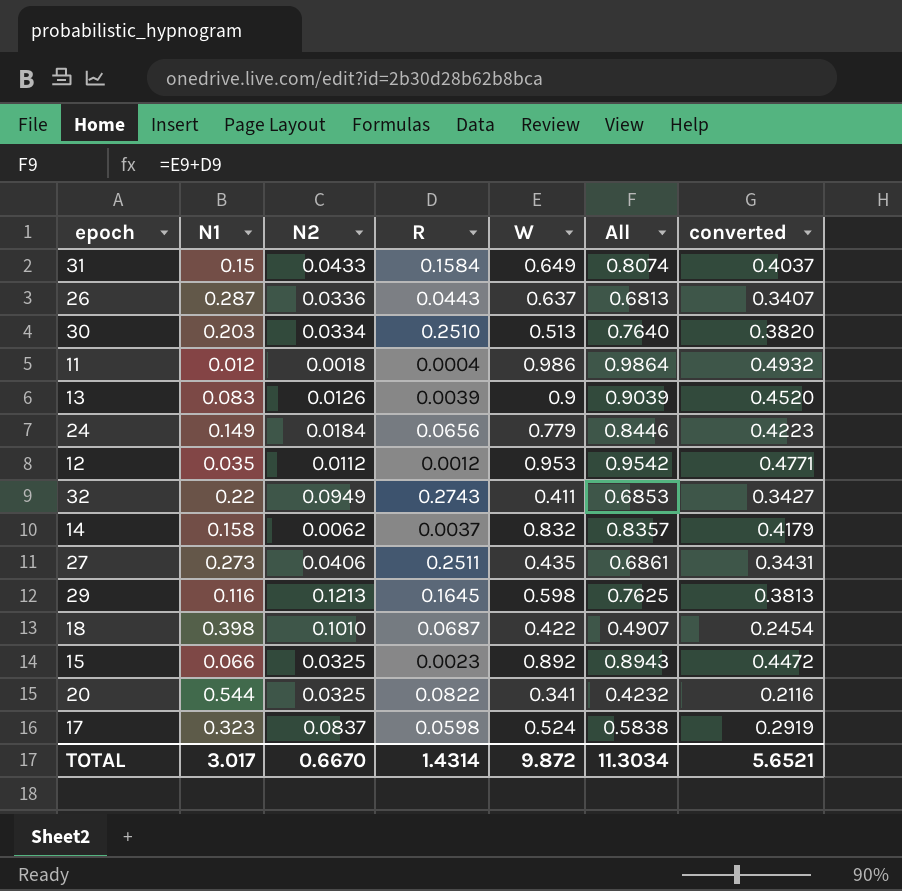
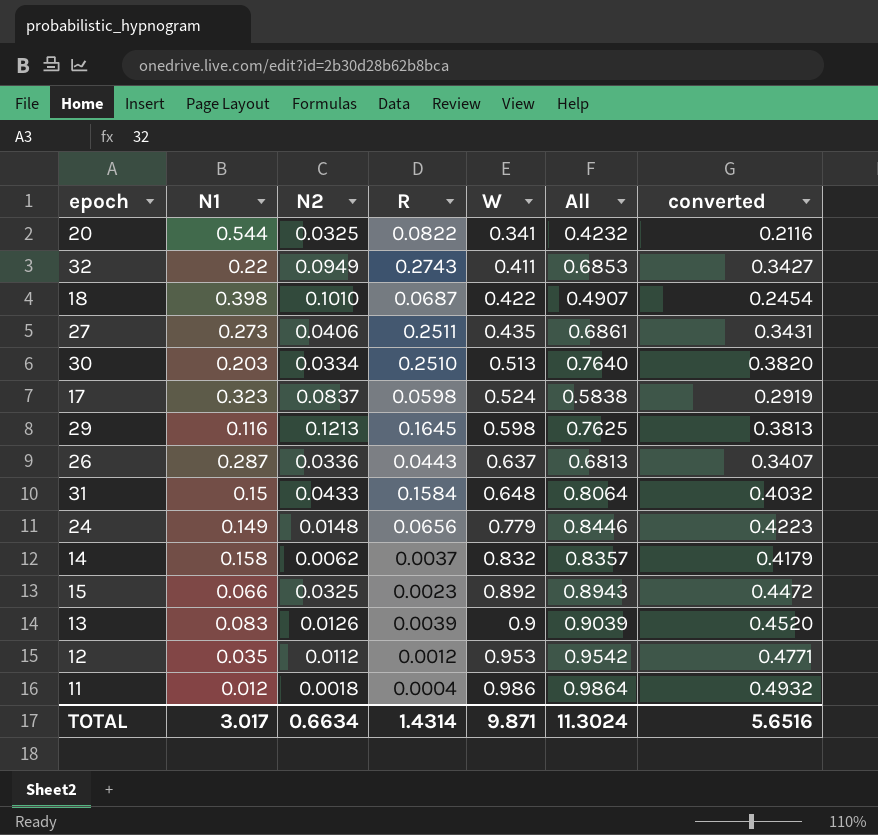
row order: none -> W ascending
31 | W: 0.649 -> 0.648
31 | All: 0.8074 -> 0.8064
31 | converted: 0.4037 -> 0.4032
24 | N2: 0.0184 -> 0.0148
TOTAL | N2: 0.6670 -> 0.6634
TOTAL | W: 9.872 -> 9.871
TOTAL | All: 11.3034 -> 11.3024
TOTAL | converted: 5.6521 -> 5.6516

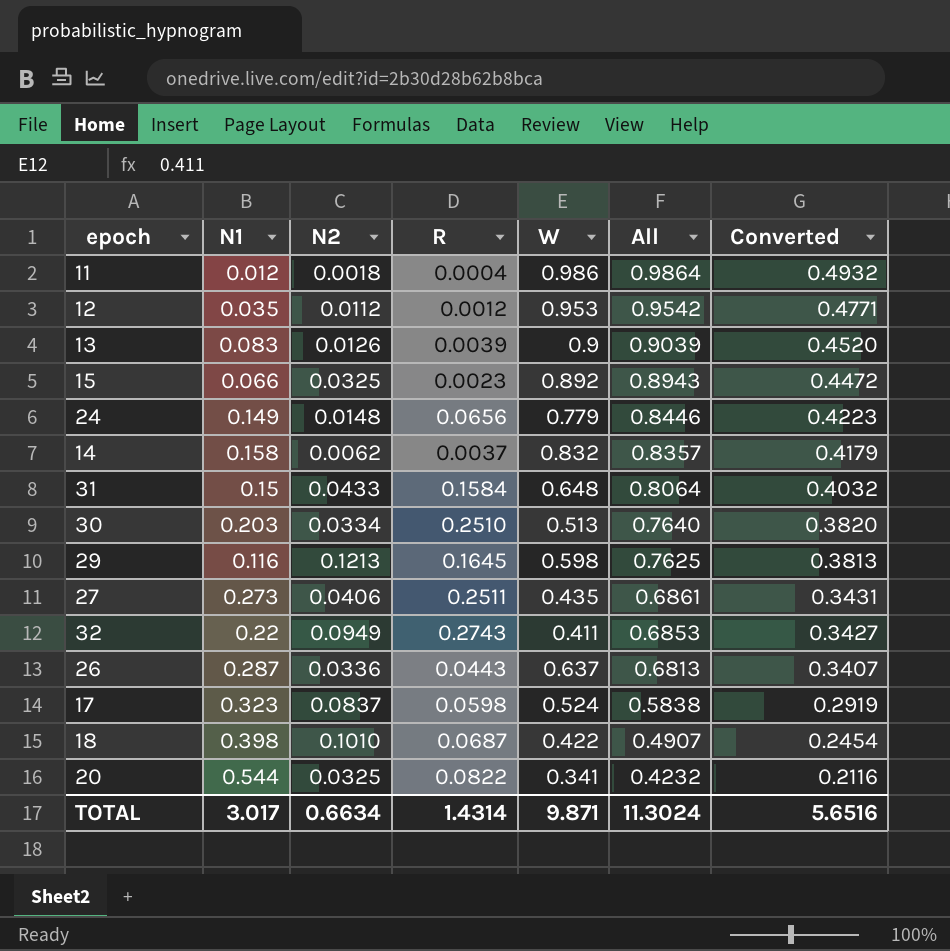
row order: W ascending -> All descending
column name: converted -> Converted

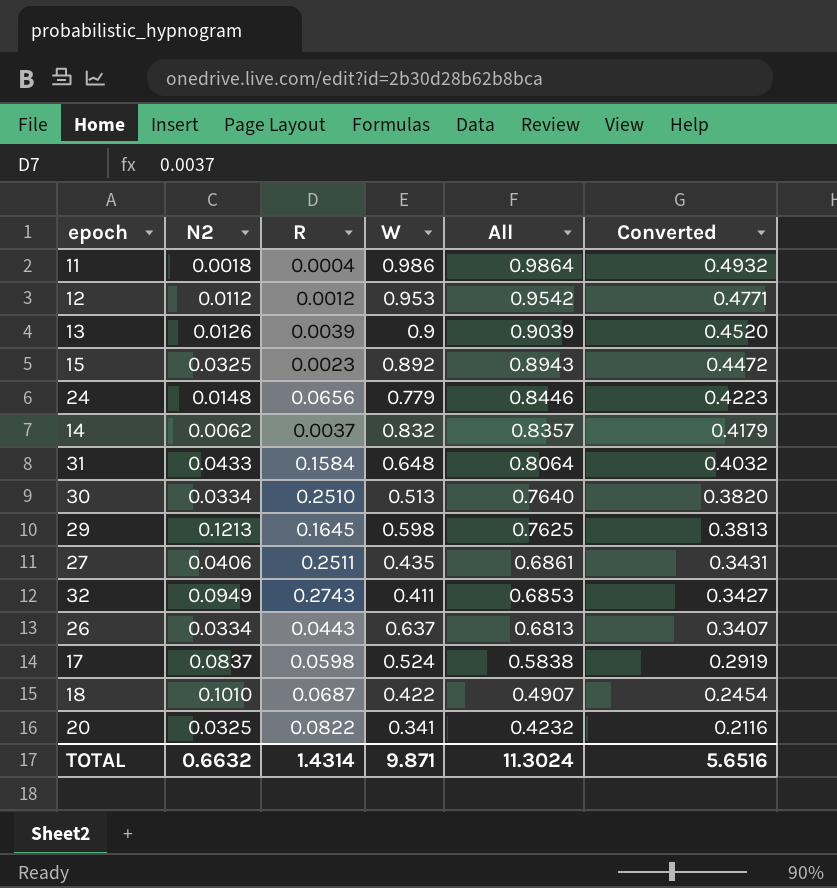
column N1 | position: 2 -> none
26 | N2: 0.0336 -> 0.0334
TOTAL | N2: 0.6634 -> 0.6632

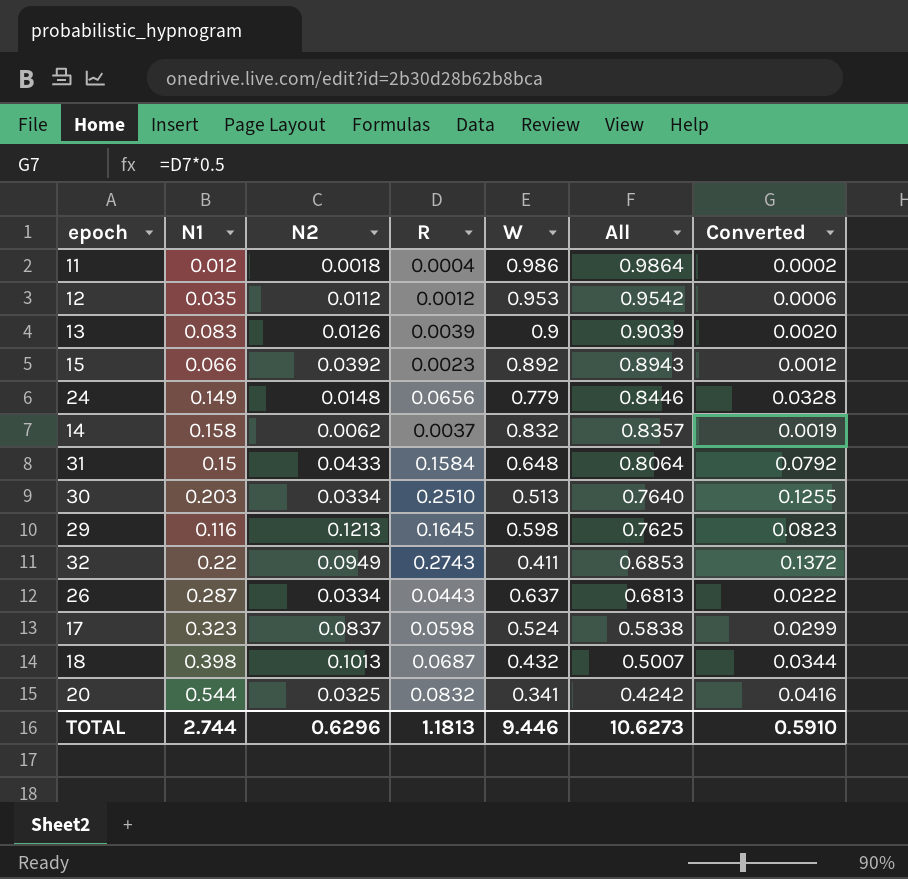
column N1 | position: none -> 2
column Converted | formula: [All] * 0.5 -> [R] * 0.5
row 27: 0.0406 | 0.2511 | 0.435 | 0.6861 | 0.3431 -> none
15 | N2: 0.0325 -> 0.0392
18 | N2: 0.1010 -> 0.1013
18 | W: 0.422 -> 0.432
18 | All: 0.4907 -> 0.5007
20 | R: 0.0822 -> 0.0832
20 | All: 0.4232 -> 0.4242
TOTAL | N2: 0.6632 -> 0.6296
TOTAL | R: 1.4314 -> 1.1813
TOTAL | W: 9.871 -> 9.446
TOTAL | All: 11.3024 -> 10.6273
TOTAL | Converted: 5.6516 -> 0.5910

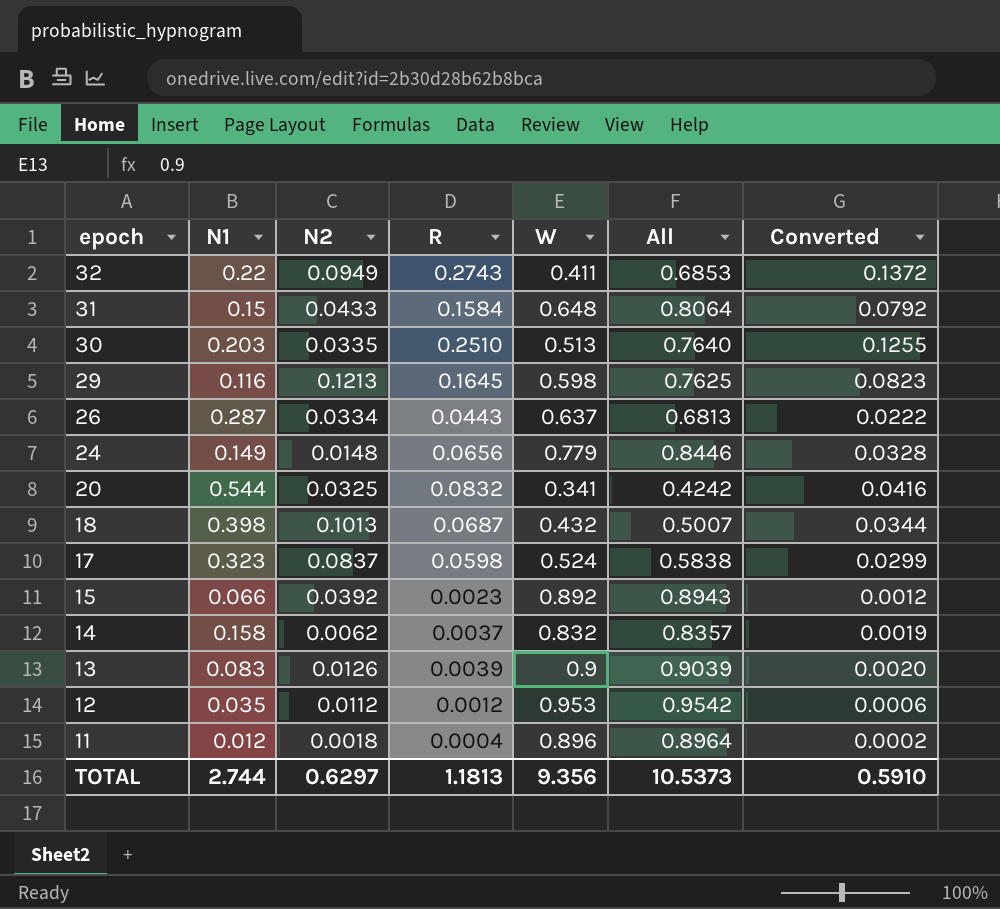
row order: All descending -> epoch descending
30 | N2: 0.0334 -> 0.0335
11 | W: 0.986 -> 0.896
11 | All: 0.9864 -> 0.8964
TOTAL | N2: 0.6296 -> 0.6297
TOTAL | W: 9.446 -> 9.356
TOTAL | All: 10.6273 -> 10.5373

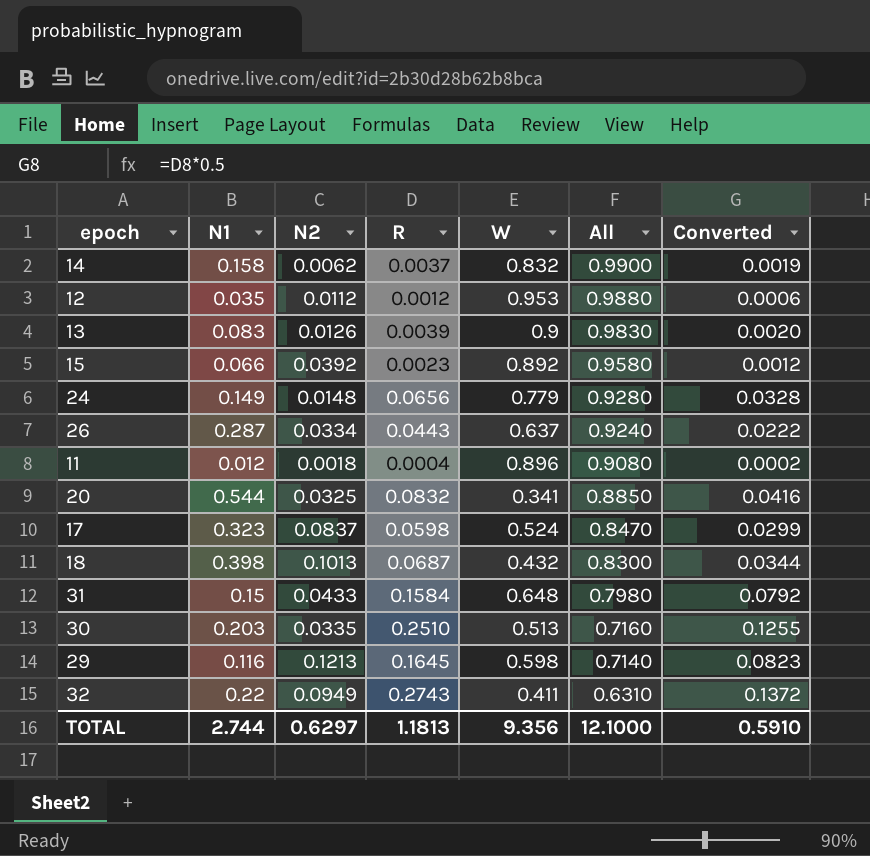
row order: epoch descending -> All descending
column All | formula: [R] + [W] -> [N1] + [W]
TOTAL | All: 10.5373 -> 12.1000

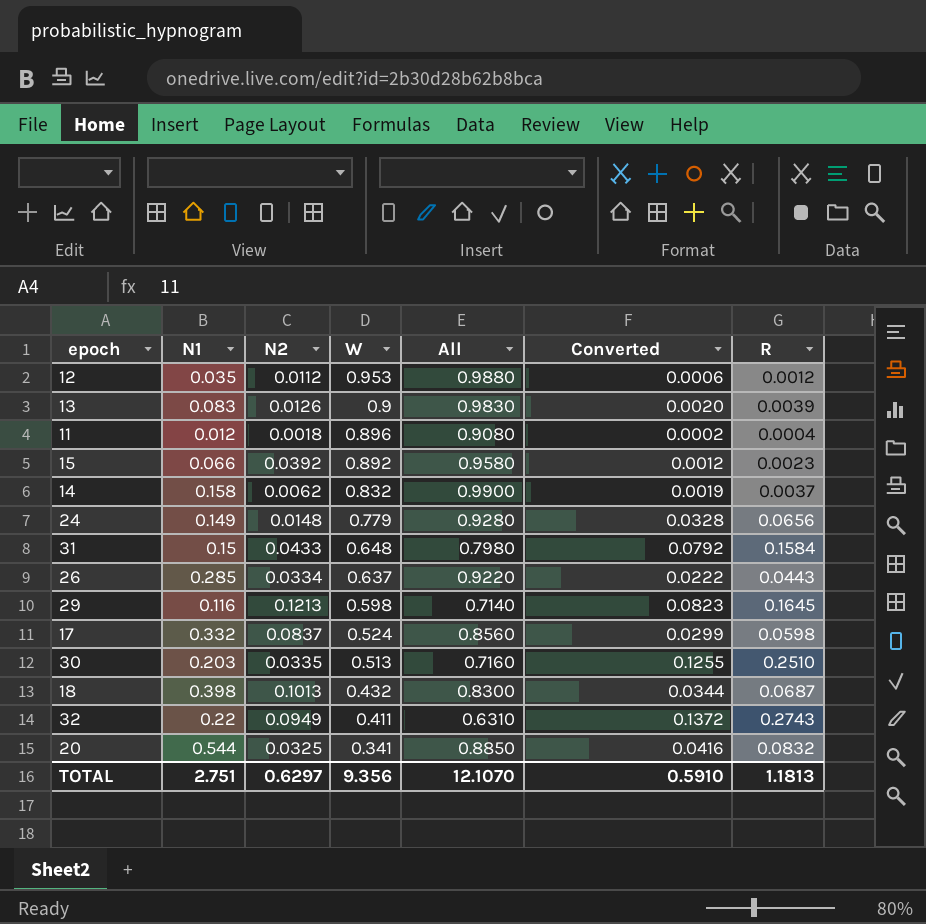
row order: All descending -> W descending
column R | position: 4 -> 7
26 | N1: 0.287 -> 0.285
26 | All: 0.9240 -> 0.9220
17 | N1: 0.323 -> 0.332
17 | All: 0.8470 -> 0.8560
TOTAL | N1: 2.744 -> 2.751
TOTAL | All: 12.1000 -> 12.1070

